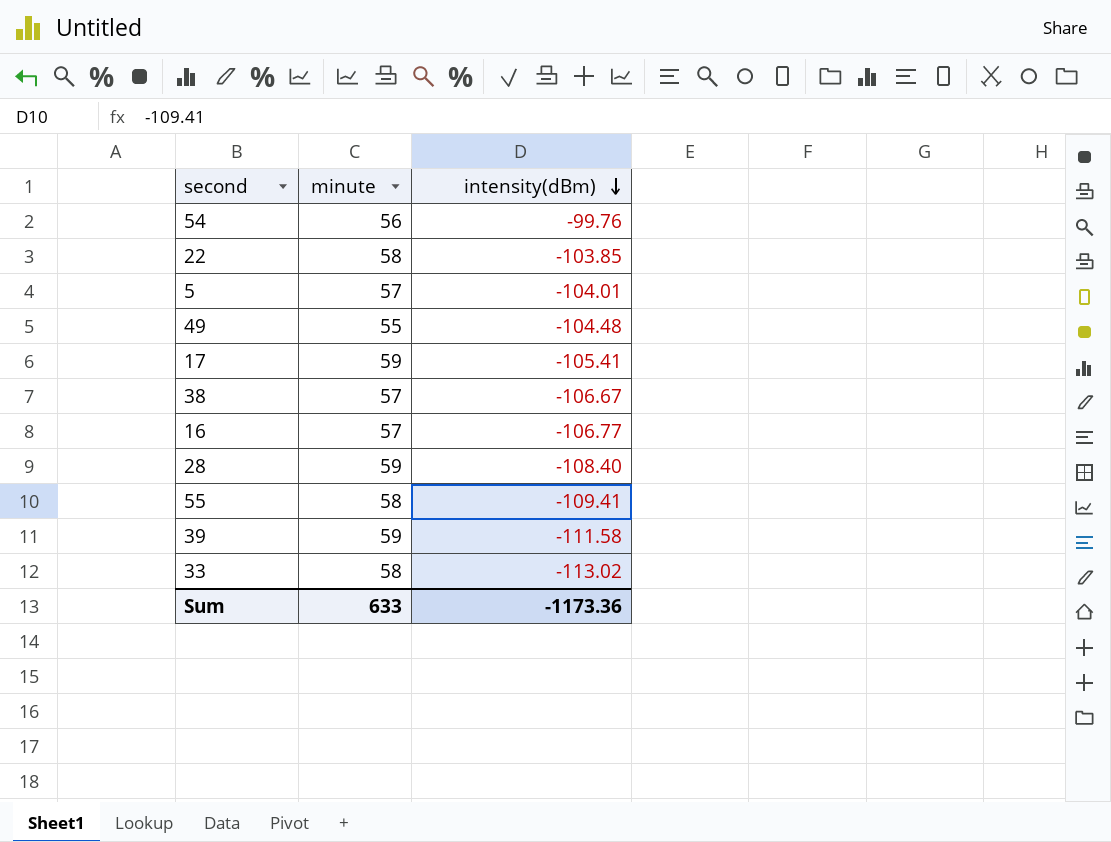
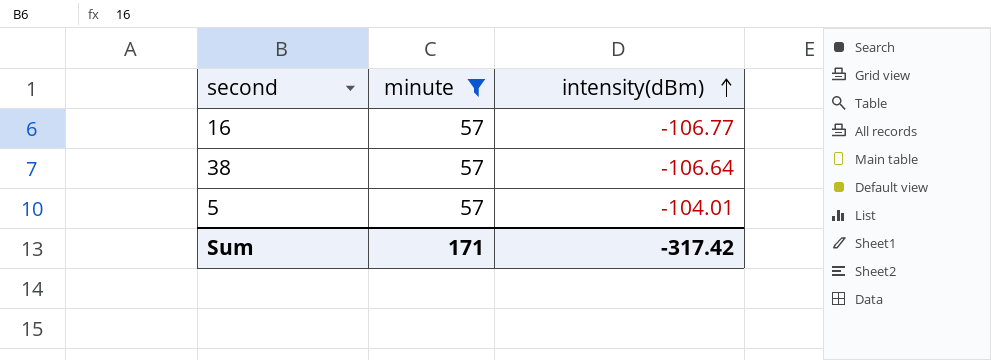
filter: none -> minute = 57
row order: intensity(dBm) descending -> intensity(dBm) ascending
38 | intensity(dBm): -106.67 -> -106.64
Sum | minute: 633 -> 171
Sum | intensity(dBm): -1173.36 -> -317.42

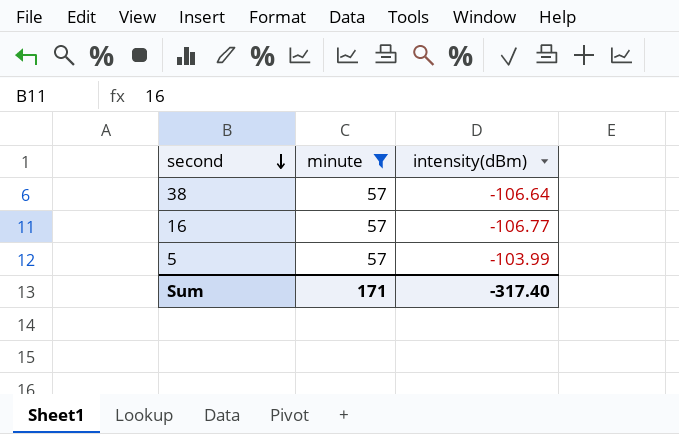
row order: intensity(dBm) ascending -> second descending
5 | intensity(dBm): -104.01 -> -103.99
Sum | intensity(dBm): -317.42 -> -317.40

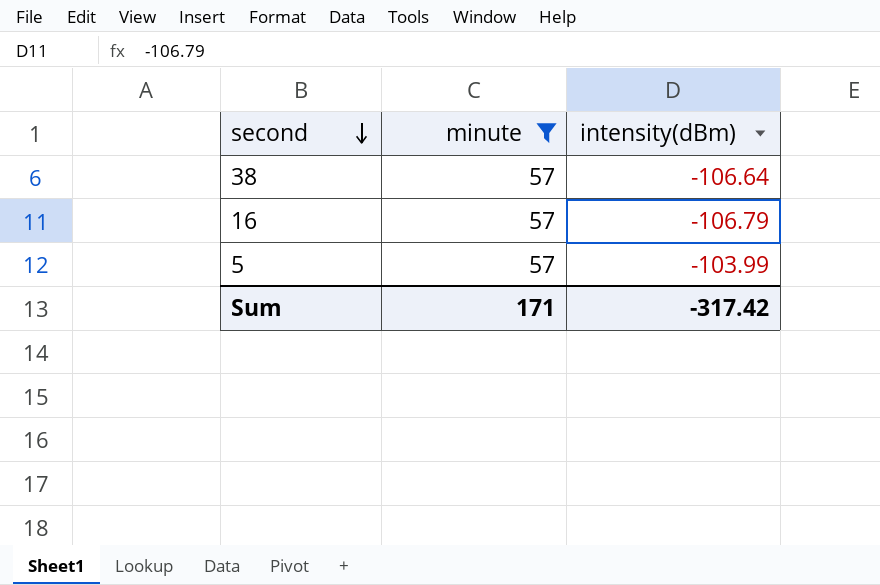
16 | intensity(dBm): -106.77 -> -106.79
Sum | intensity(dBm): -317.40 -> -317.42

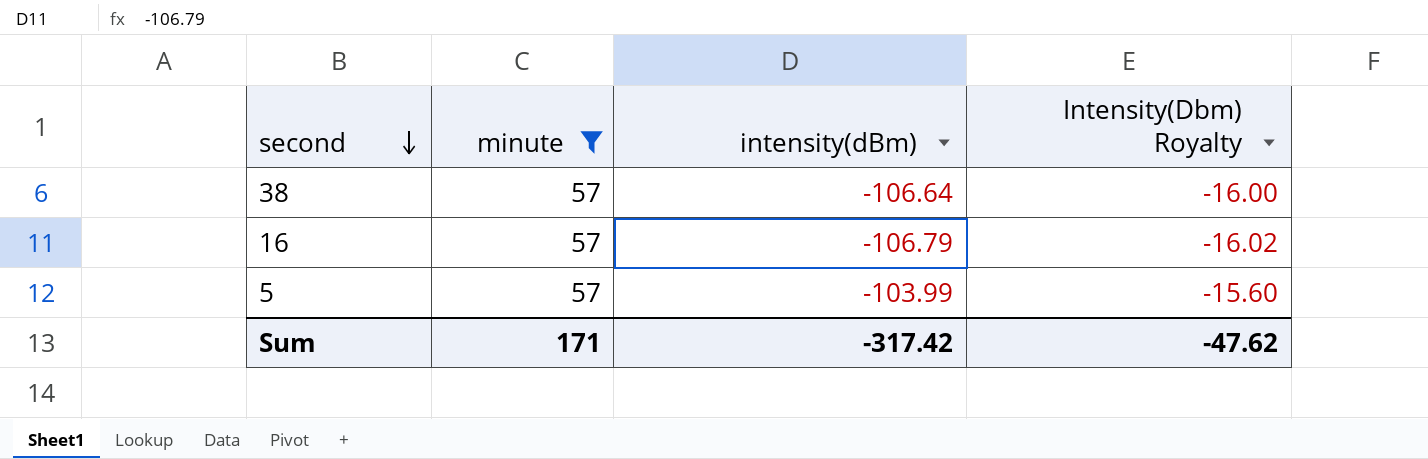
column Intensity(Dbm) Royalty | formula: none -> [intensity(dBm)] * 0.15

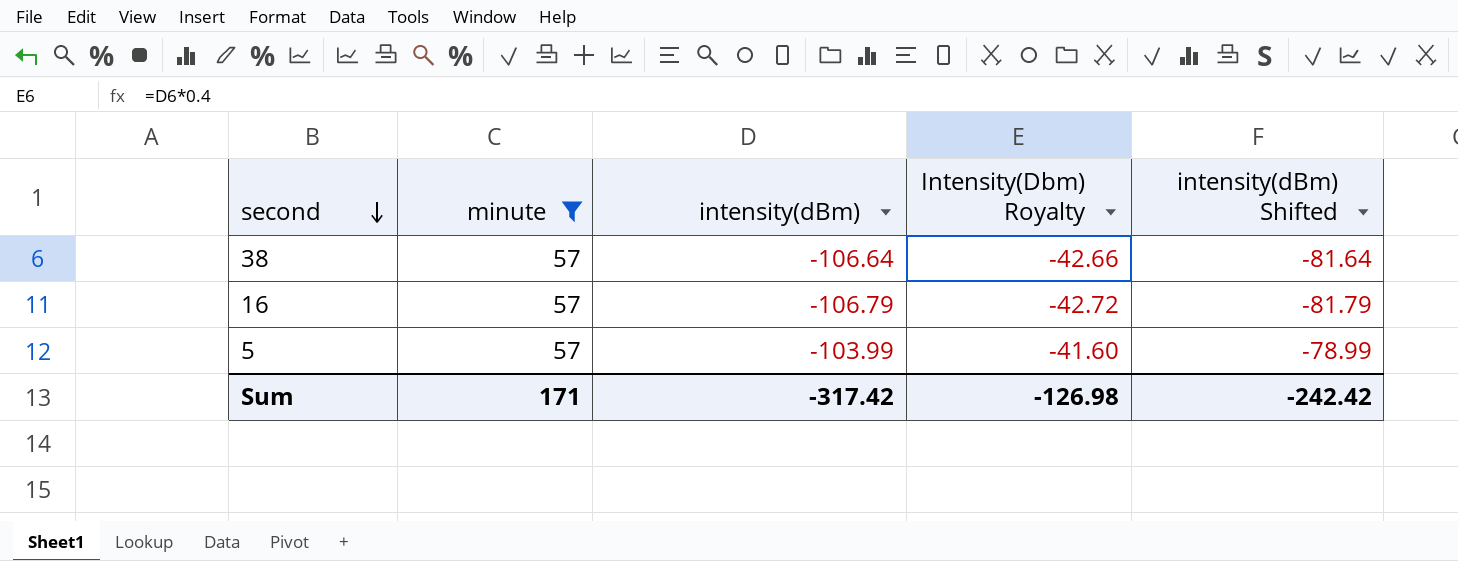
column Intensity(Dbm) Royalty | formula: [intensity(dBm)] * 0.15 -> [intensity(dBm)] * 0.4
column intensity(dBm) Shifted | formula: none -> [intensity(dBm)] + 25
Sum | Intensity(Dbm) Royalty: -47.62 -> -126.98

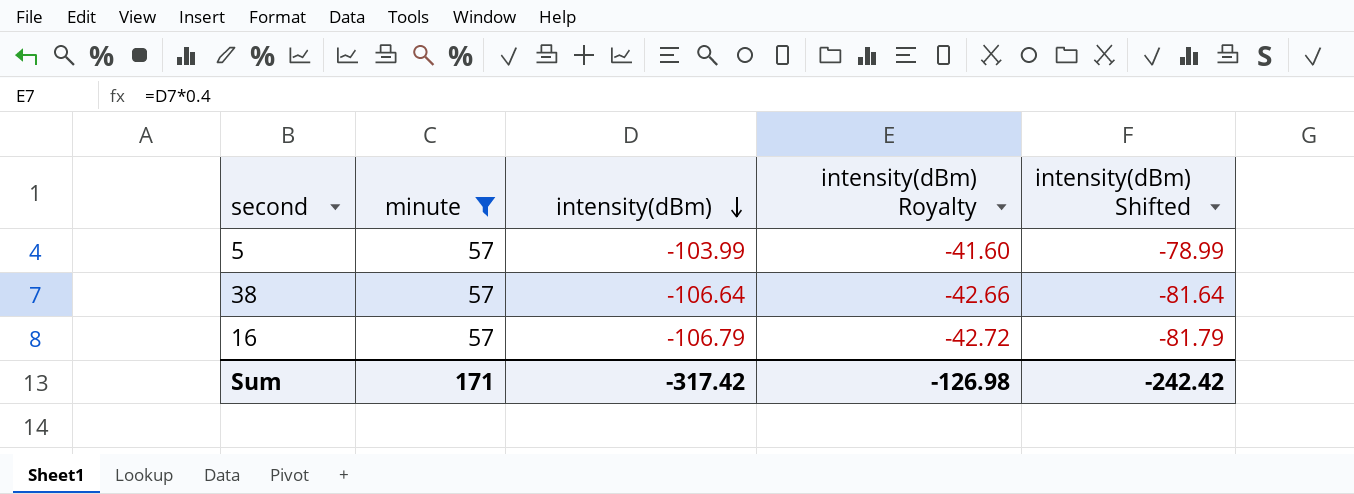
row order: second descending -> intensity(dBm) descending
column name: Intensity(Dbm) Royalty -> intensity(dBm) Royalty

